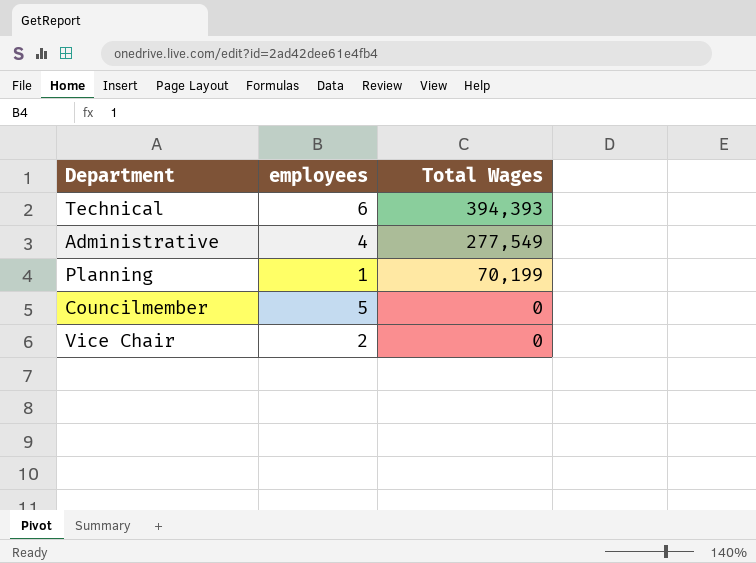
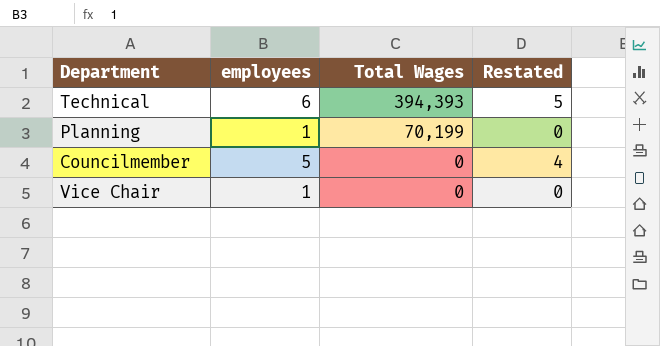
column Restated | formula: none -> [employees] - 1
row Administrative: 4 | 277,549 -> none
Vice Chair | employees: 2 -> 1

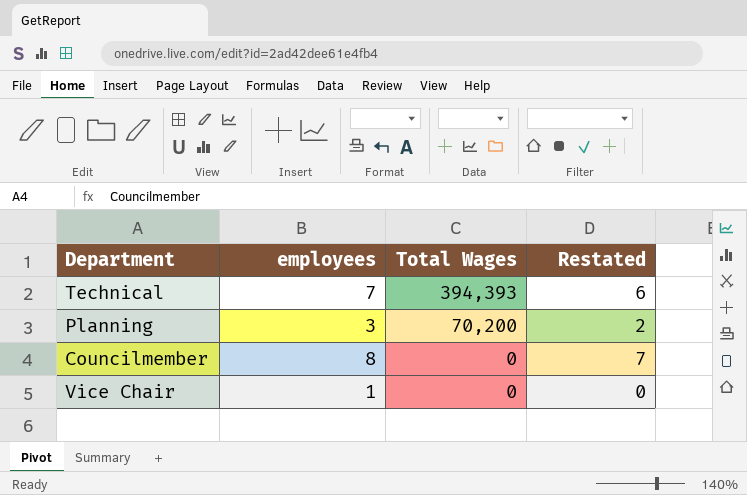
Technical | employees: 6 -> 7
Technical | Restated: 5 -> 6
Planning | employees: 1 -> 3
Planning | Total Wages: 70,199 -> 70,200
Planning | Restated: 0 -> 2
Councilmember | employees: 5 -> 8
Councilmember | Restated: 4 -> 7

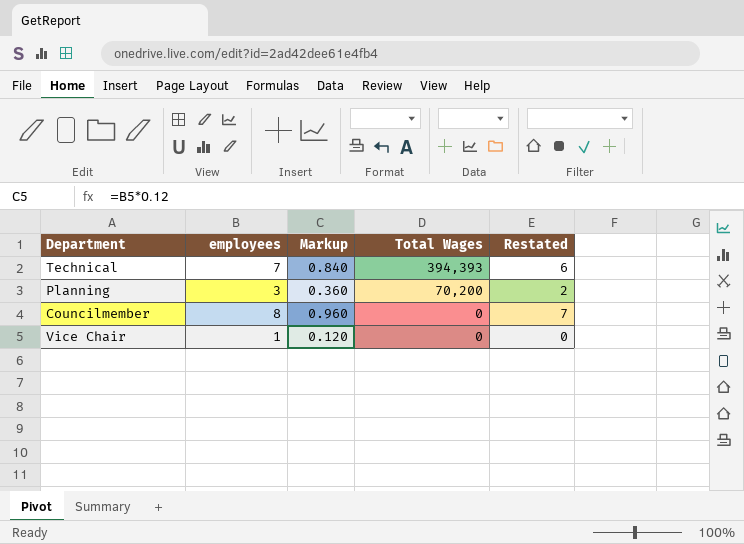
column Markup | formula: none -> [employees] * 0.12

